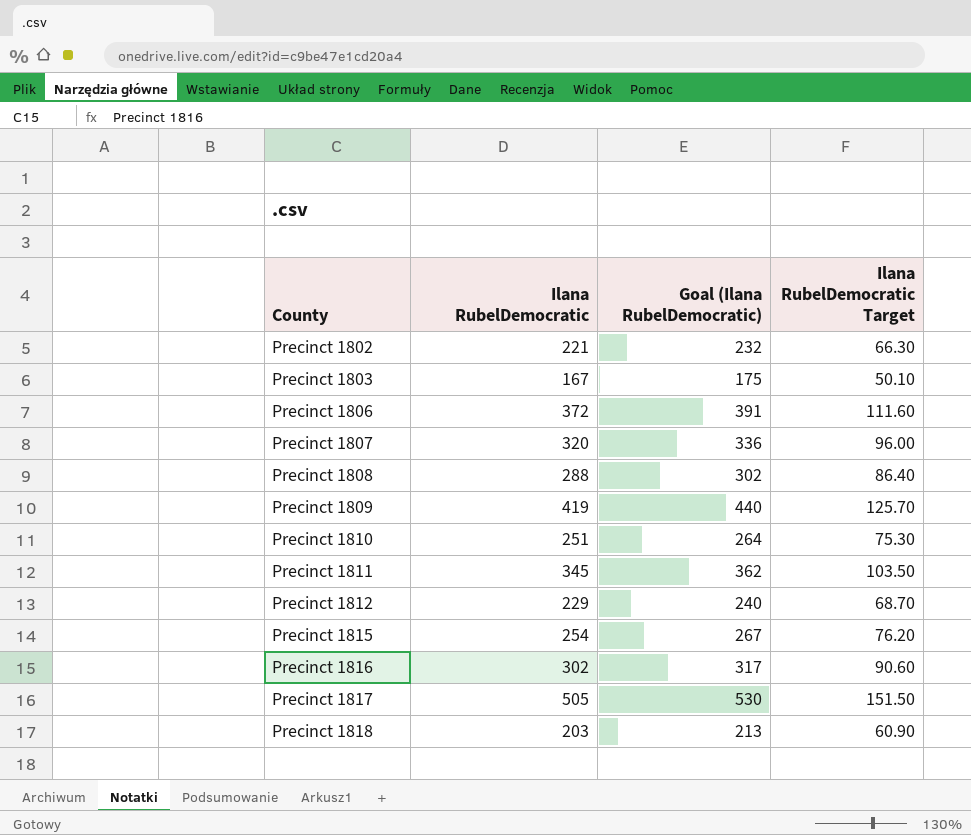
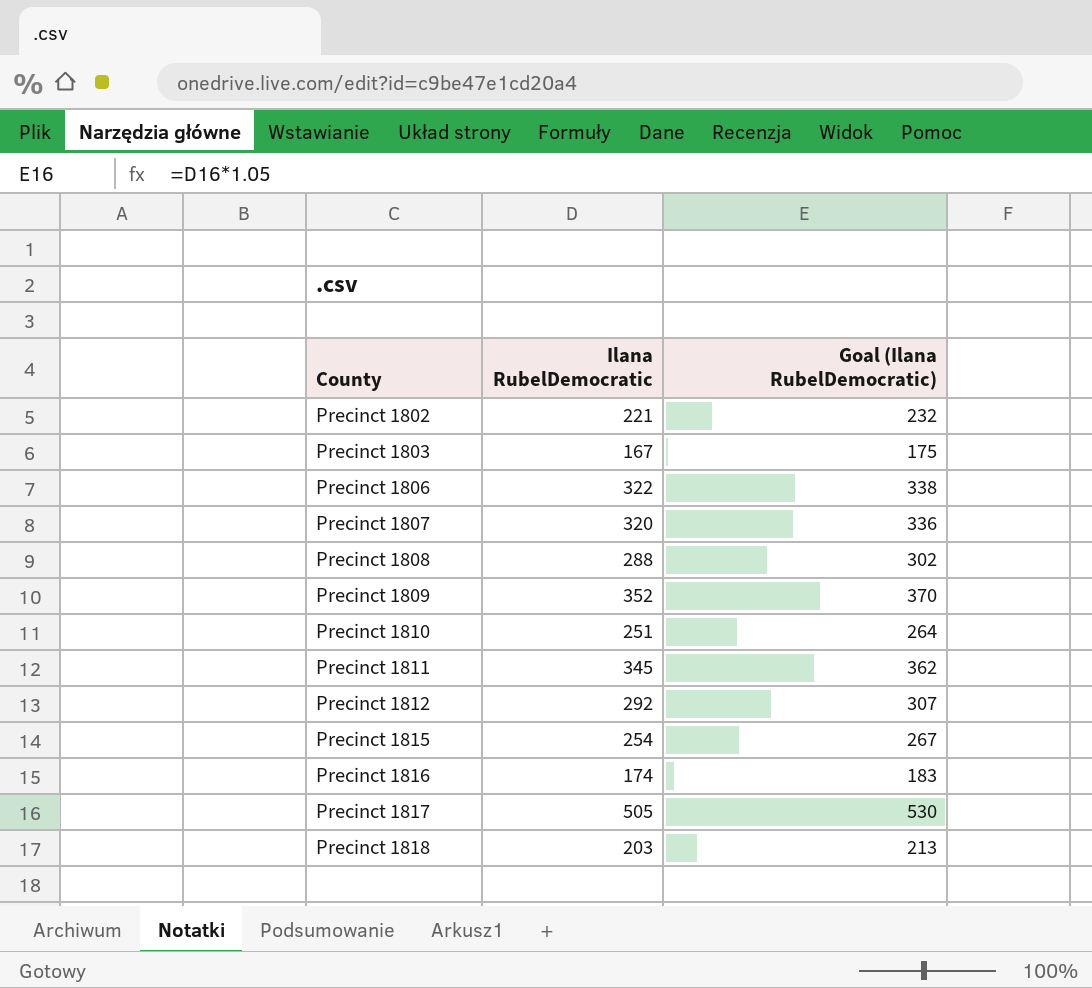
column Ilana RubelDemocratic Target | formula: [Ilana RubelDemocratic] * 0.3 -> none
Precinct 1806 | Ilana RubelDemocratic: 372 -> 322
Precinct 1806 | Goal (Ilana RubelDemocratic): 391 -> 338
Precinct 1809 | Ilana RubelDemocratic: 419 -> 352
Precinct 1809 | Goal (Ilana RubelDemocratic): 440 -> 370
Precinct 1812 | Ilana RubelDemocratic: 229 -> 292
Precinct 1812 | Goal (Ilana RubelDemocratic): 240 -> 307
Precinct 1816 | Ilana RubelDemocratic: 302 -> 174
Precinct 1816 | Goal (Ilana RubelDemocratic): 317 -> 183

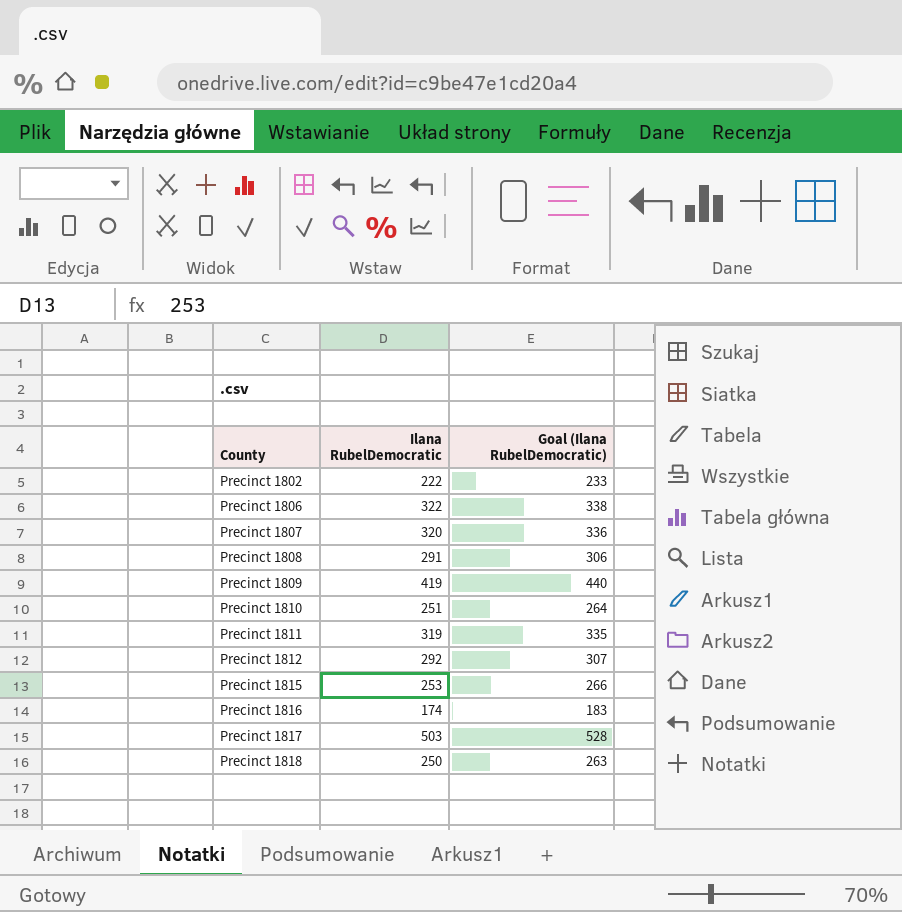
row Precinct 1803: 167 | 175 -> none
Precinct 1802 | Ilana RubelDemocratic: 221 -> 222
Precinct 1802 | Goal (Ilana RubelDemocratic): 232 -> 233
Precinct 1808 | Ilana RubelDemocratic: 288 -> 291
Precinct 1808 | Goal (Ilana RubelDemocratic): 302 -> 306
Precinct 1809 | Ilana RubelDemocratic: 352 -> 419
Precinct 1809 | Goal (Ilana RubelDemocratic): 370 -> 440
Precinct 1811 | Ilana RubelDemocratic: 345 -> 319
Precinct 1811 | Goal (Ilana RubelDemocratic): 362 -> 335
Precinct 1815 | Ilana RubelDemocratic: 254 -> 253
Precinct 1815 | Goal (Ilana RubelDemocratic): 267 -> 266
Precinct 1817 | Ilana RubelDemocratic: 505 -> 503
Precinct 1817 | Goal (Ilana RubelDemocratic): 530 -> 528
Precinct 1818 | Ilana RubelDemocratic: 203 -> 250
Precinct 1818 | Goal (Ilana RubelDemocratic): 213 -> 263

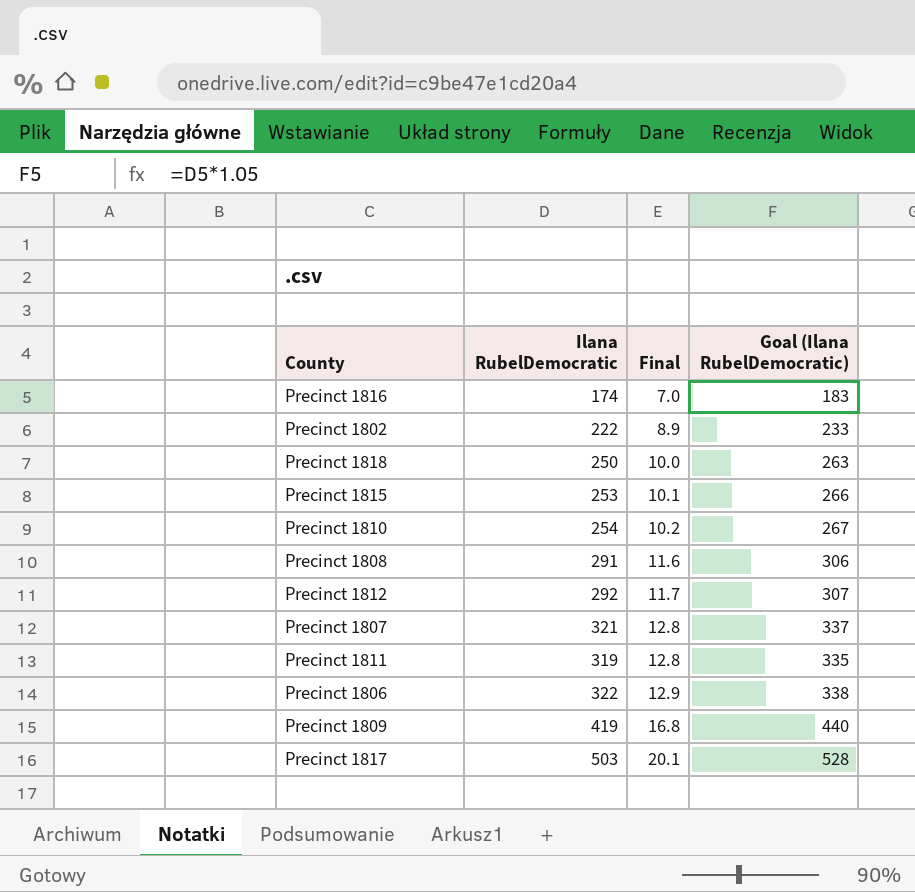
row order: County ascending -> Final ascending
column Final | formula: none -> [Ilana RubelDemocratic] * 0.04
Precinct 1810 | Ilana RubelDemocratic: 251 -> 254
Precinct 1810 | Goal (Ilana RubelDemocratic): 264 -> 267
Precinct 1807 | Ilana RubelDemocratic: 320 -> 321
Precinct 1807 | Goal (Ilana RubelDemocratic): 336 -> 337

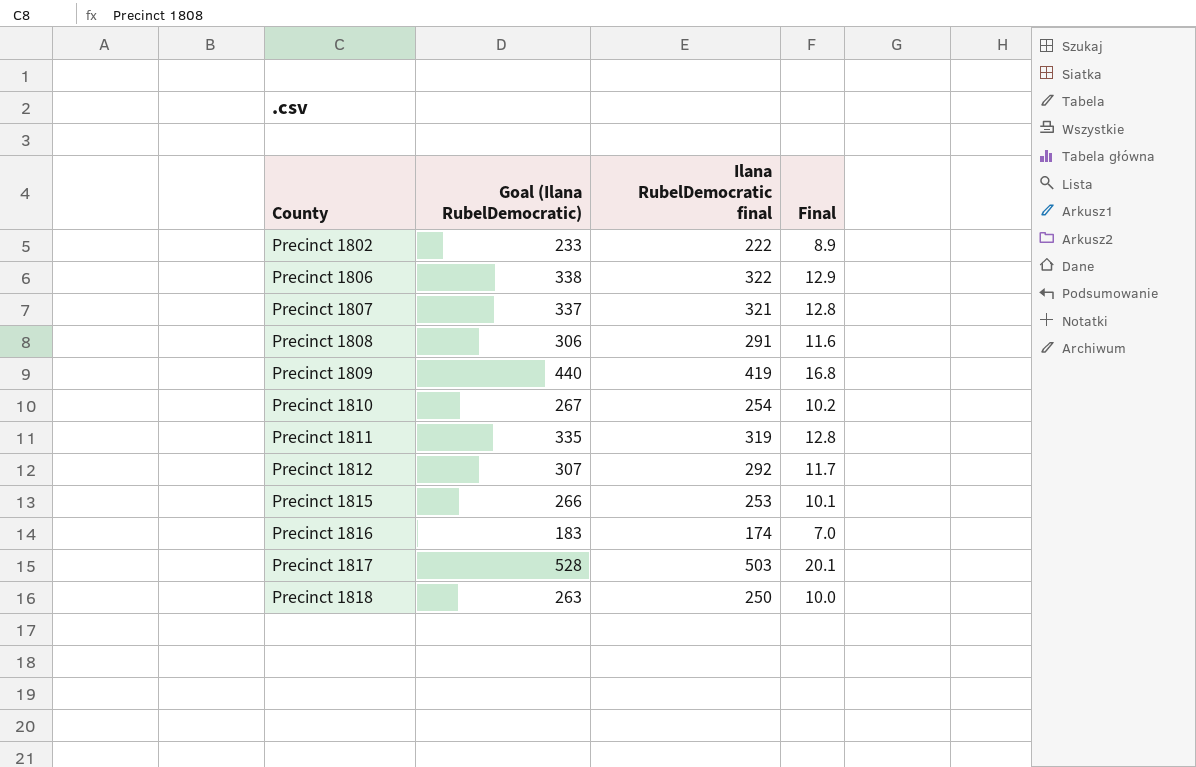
row order: Final ascending -> County ascending
column Goal (Ilana RubelDemocratic) | position: 4 -> 2
column name: Ilana RubelDemocratic -> Ilana RubelDemocratic final

